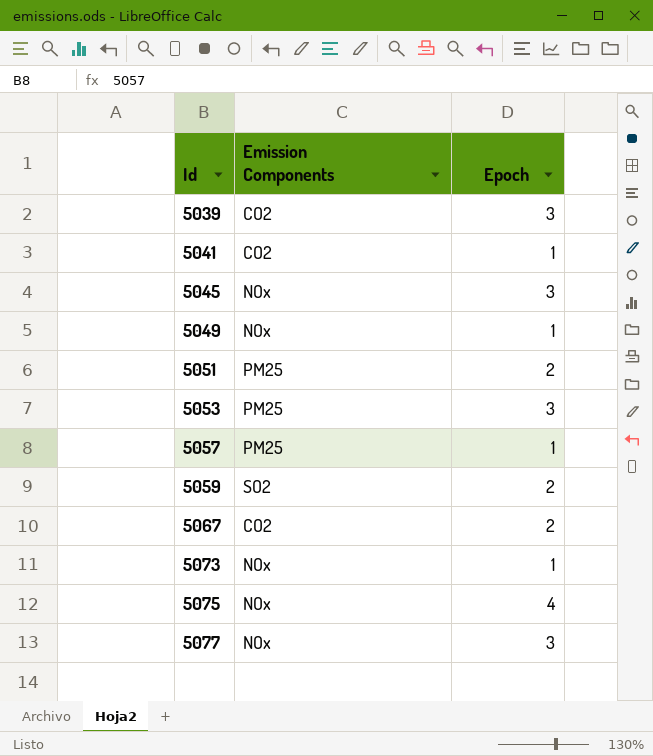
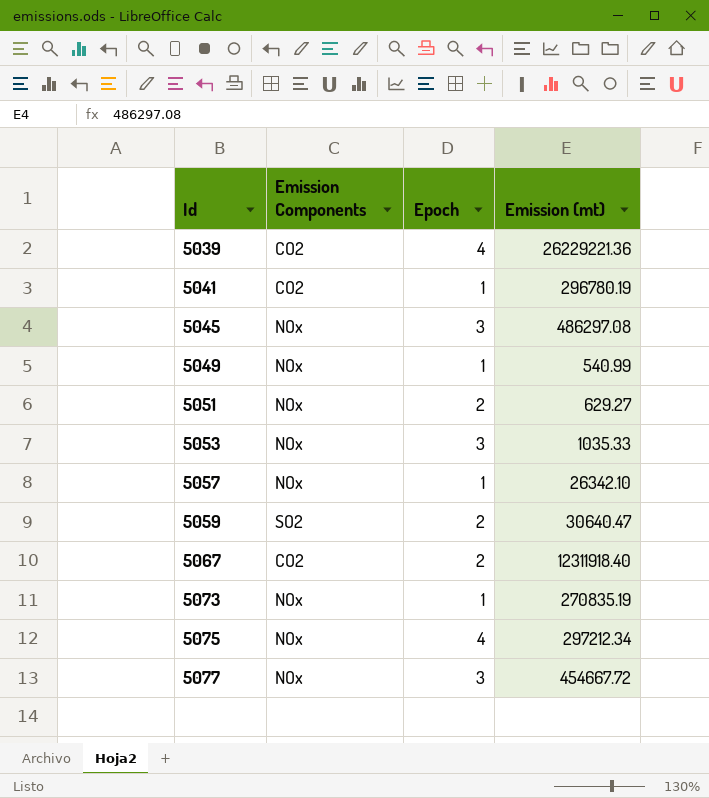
column Emission (mt) | position: none -> 4
5039 | Epoch: 3 -> 4
5051 | Emission Components: PM25 -> NOx
5053 | Emission Components: PM25 -> NOx
5057 | Emission Components: PM25 -> NOx

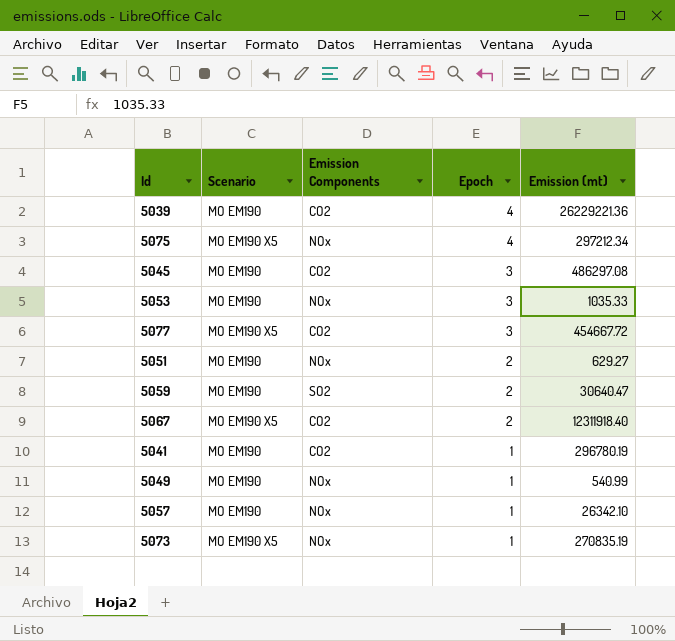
row order: Id ascending -> Epoch descending
column Scenario | position: none -> 2
5045 | Emission Components: NOx -> CO2
5077 | Emission Components: NOx -> CO2

